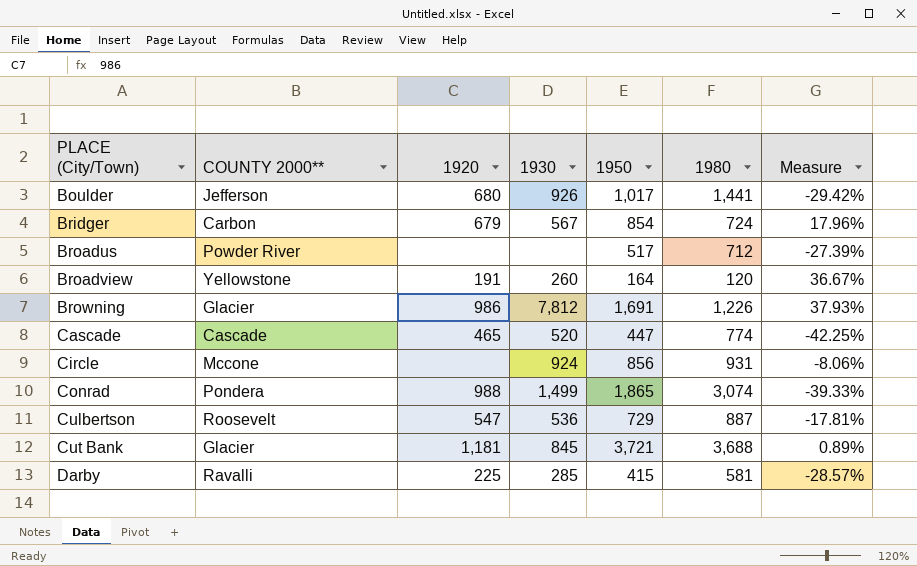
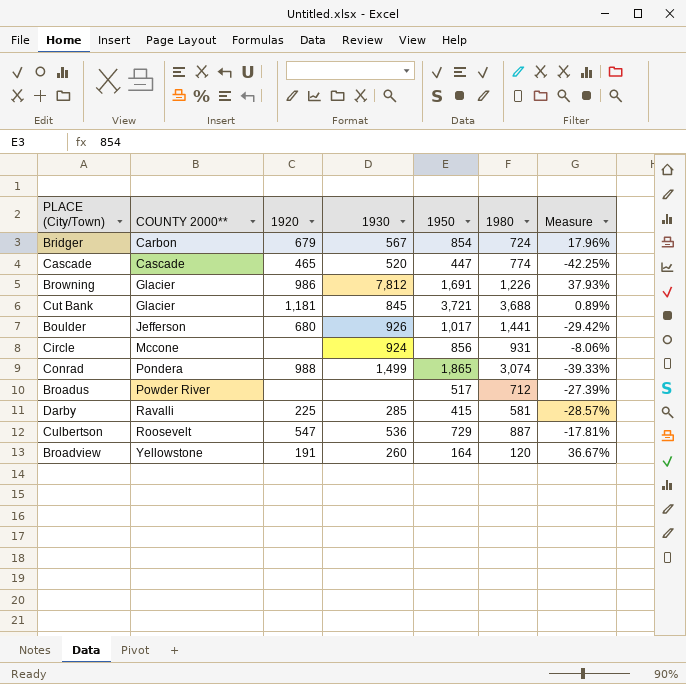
row order: PLACE (City/Town) ascending -> COUNTY 2000** ascending

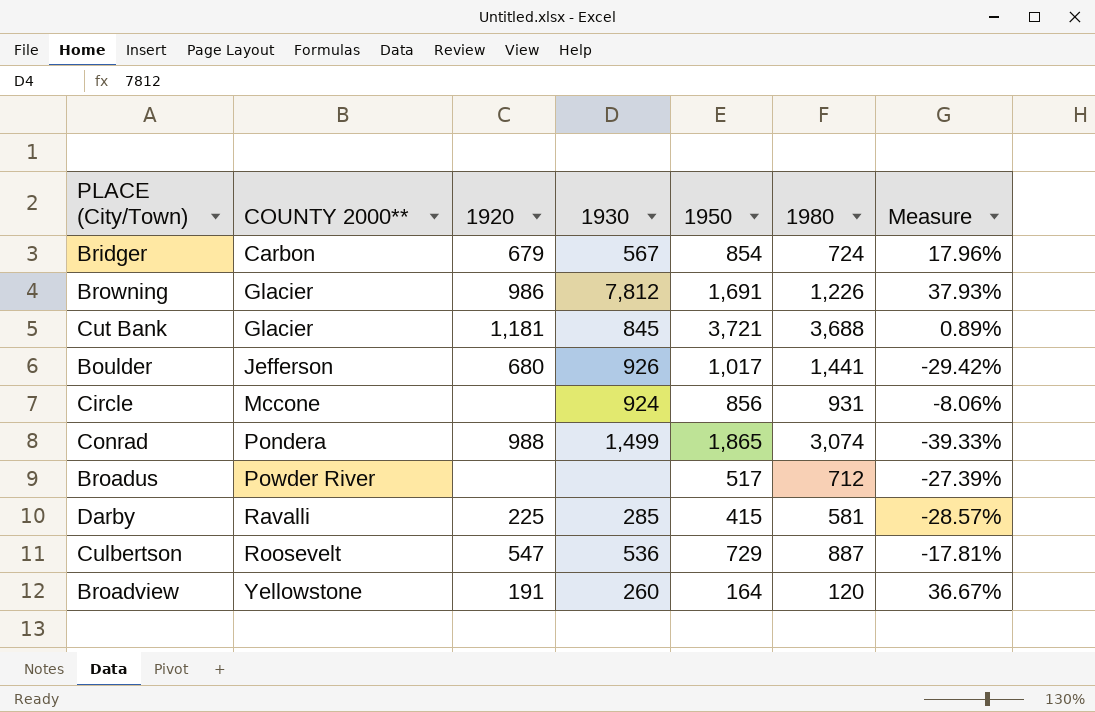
row Cascade: Cascade | 465 | 520 | 447 | 774 | -42.25% -> none

